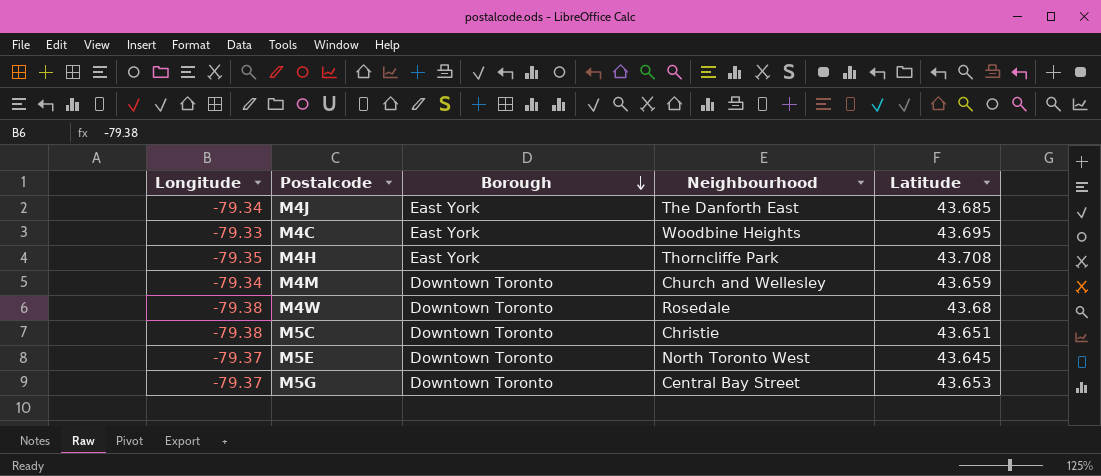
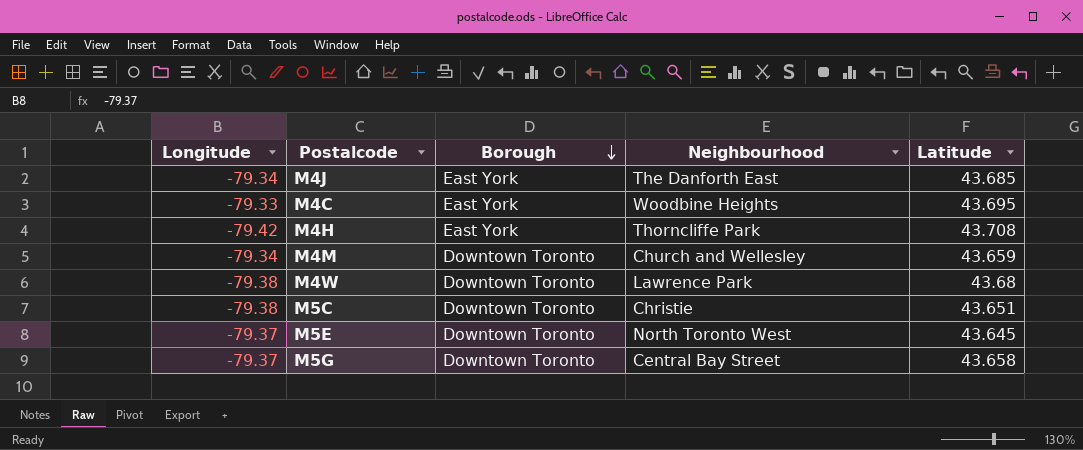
M4H | Longitude: -79.35 -> -79.42
M4W | Neighbourhood: Rosedale -> Lawrence Park
M5G | Latitude: 43.653 -> 43.658

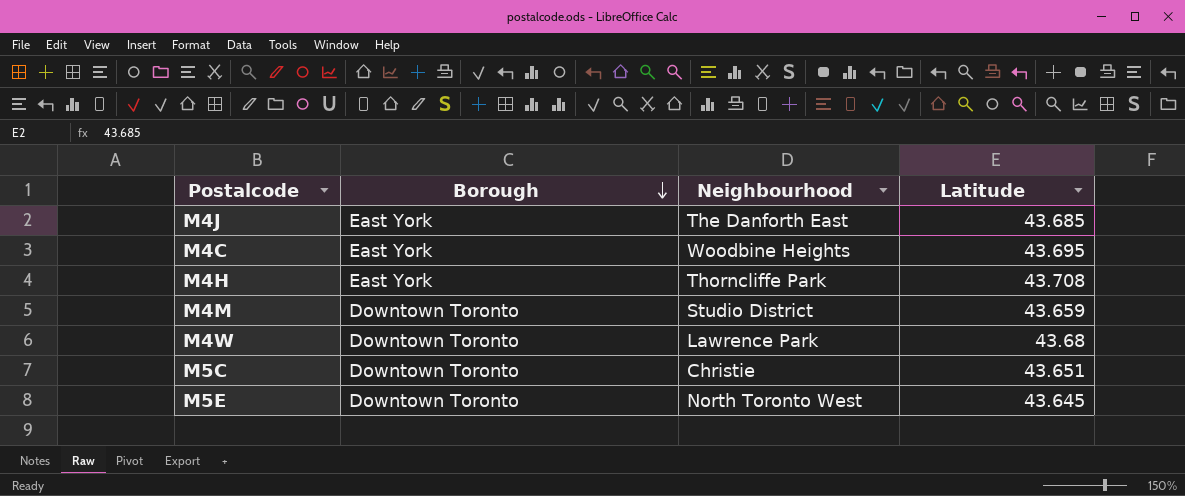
column Longitude | position: 1 -> none
row M5G: -79.37 | Downtown Toronto | Central Bay Street | 43.658 -> none
M4M | Neighbourhood: Church and Wellesley -> Studio District

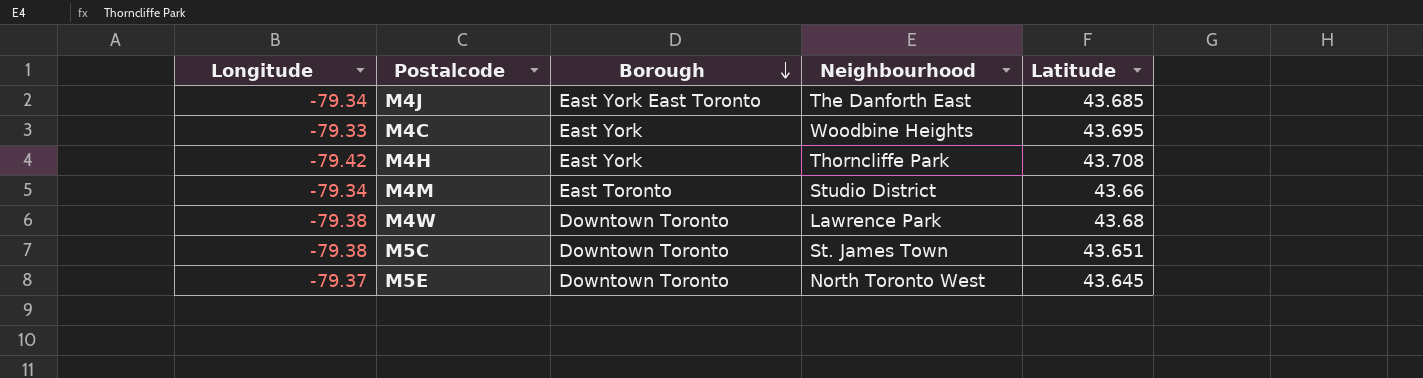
column Longitude | position: none -> 1
M4J | Borough: East York -> East York East Toronto
M4M | Borough: Downtown Toronto -> East Toronto
M4M | Latitude: 43.659 -> 43.66
M5C | Neighbourhood: Christie -> St. James Town

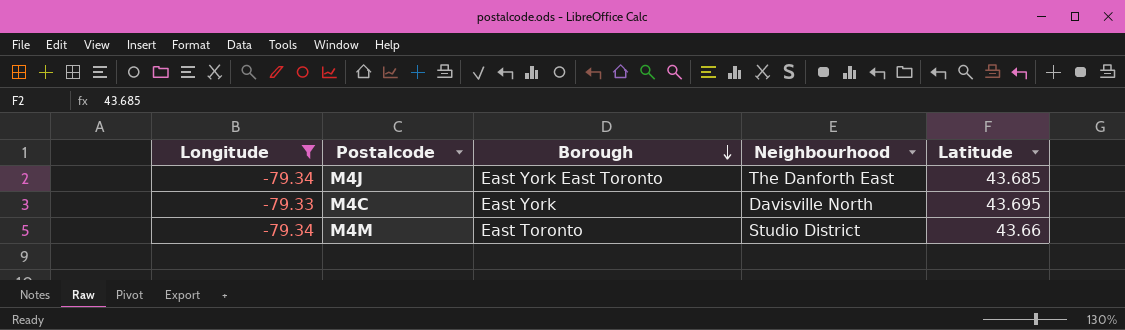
filter: none -> Longitude >= -79.34
M4C | Neighbourhood: Woodbine Heights -> Davisville North

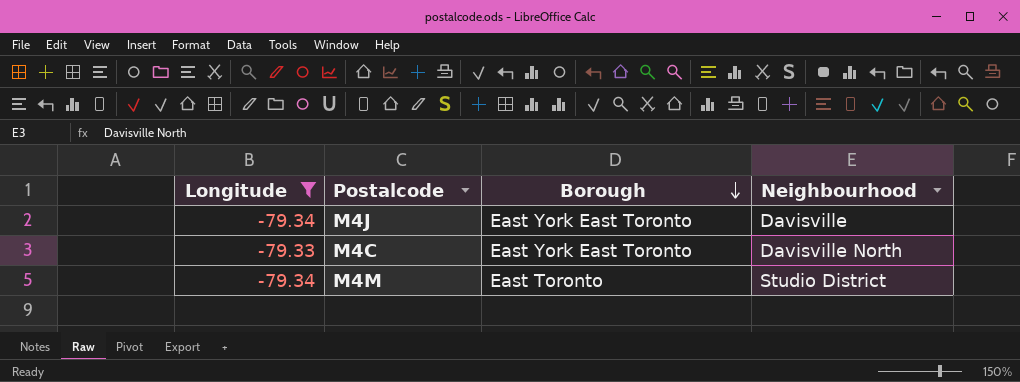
column Latitude | position: 5 -> none
M4J | Neighbourhood: The Danforth East -> Davisville
M4C | Borough: East York -> East York East Toronto

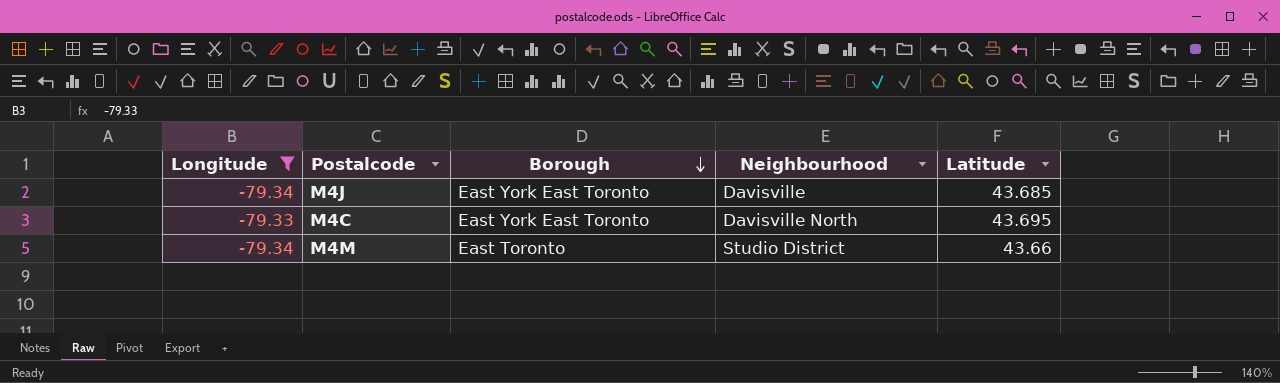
column Latitude | position: none -> 5

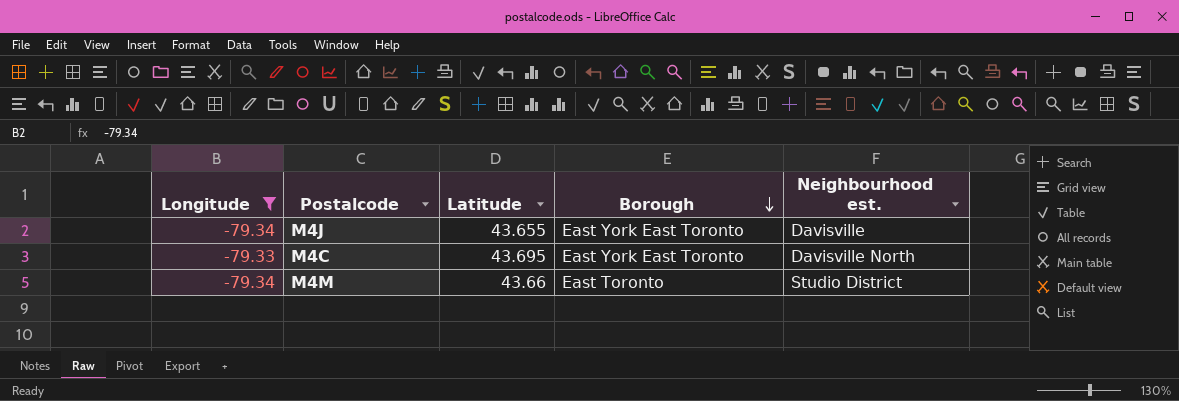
column Latitude | position: 5 -> 3
column name: Neighbourhood -> Neighbourhood est.
M4J | Latitude: 43.685 -> 43.655

